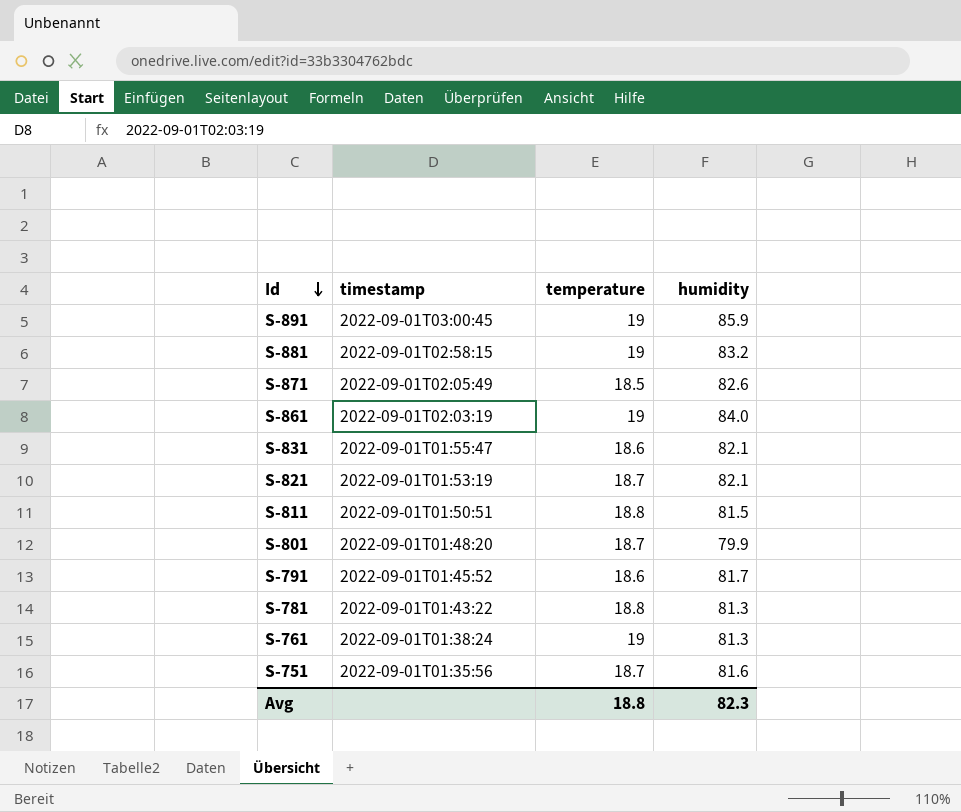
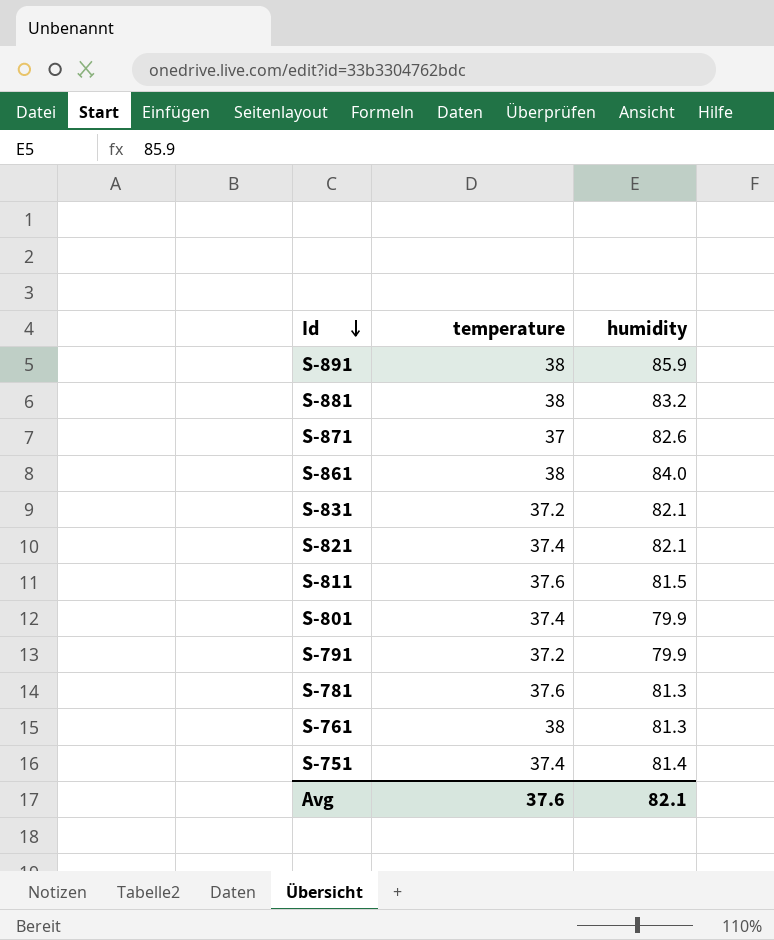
column timestamp | position: 2 -> none
S-891 | temperature: 19 -> 38
S-881 | temperature: 19 -> 38
S-871 | temperature: 18.5 -> 37
S-861 | temperature: 19 -> 38
S-831 | temperature: 18.6 -> 37.2
S-821 | temperature: 18.7 -> 37.4
S-811 | temperature: 18.8 -> 37.6
S-801 | temperature: 18.7 -> 37.4
S-791 | temperature: 18.6 -> 37.2
S-791 | humidity: 81.7 -> 79.9
S-781 | temperature: 18.8 -> 37.6
S-761 | temperature: 19 -> 38
S-751 | temperature: 18.7 -> 37.4
S-751 | humidity: 81.6 -> 81.4
Avg | temperature: 18.8 -> 37.6
Avg | humidity: 82.3 -> 82.1

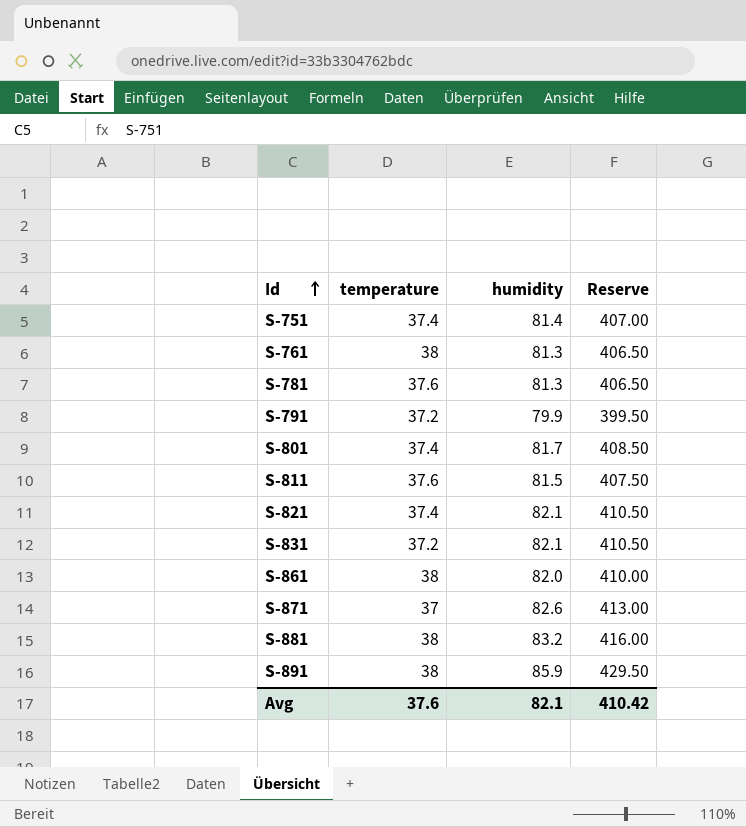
row order: Id descending -> Id ascending
column Reserve | formula: none -> [humidity] * 5
S-801 | humidity: 79.9 -> 81.7
S-861 | humidity: 84.0 -> 82.0

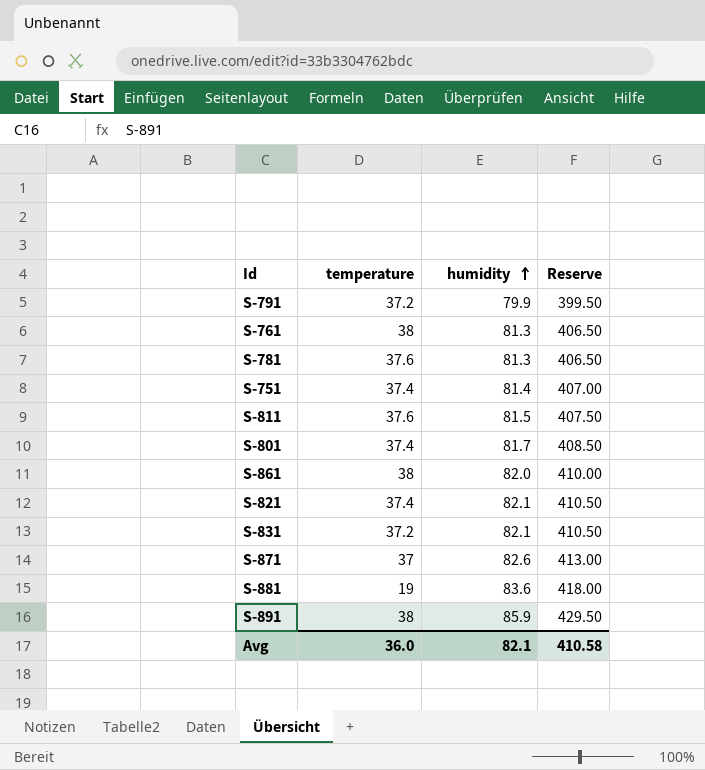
row order: Id ascending -> humidity ascending
S-881 | temperature: 38 -> 19
S-881 | humidity: 83.2 -> 83.6
S-881 | Reserve: 416.00 -> 418.00
Avg | temperature: 37.6 -> 36.0
Avg | Reserve: 410.42 -> 410.58

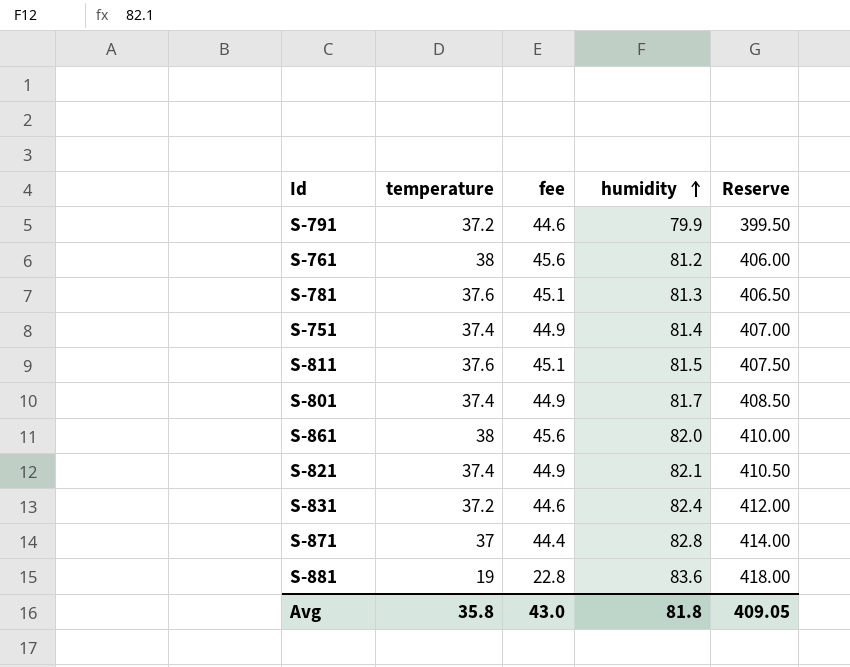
column fee | formula: none -> [temperature] * 1.2
row S-891: 38 | 85.9 | 429.50 -> none
S-761 | humidity: 81.3 -> 81.2
S-761 | Reserve: 406.50 -> 406.00
S-831 | humidity: 82.1 -> 82.4
S-831 | Reserve: 410.50 -> 412.00
S-871 | humidity: 82.6 -> 82.8
S-871 | Reserve: 413.00 -> 414.00
Avg | temperature: 36.0 -> 35.8
Avg | humidity: 82.1 -> 81.8
Avg | Reserve: 410.58 -> 409.05

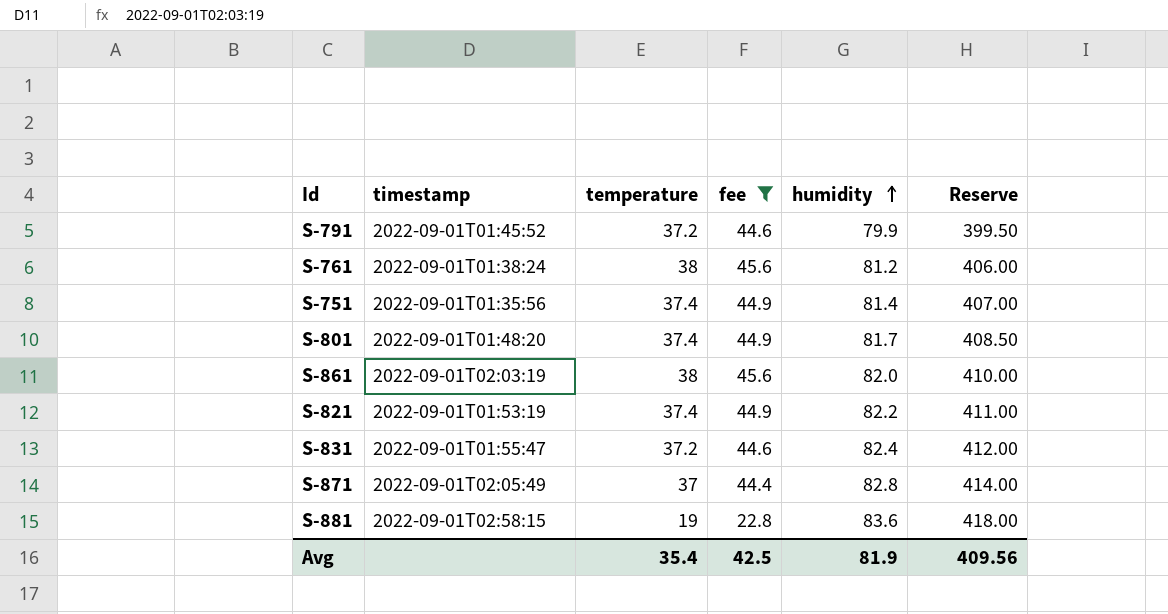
filter: none -> fee != 45.1
column timestamp | position: none -> 2
S-821 | humidity: 82.1 -> 82.2
S-821 | Reserve: 410.50 -> 411.00
Avg | temperature: 35.8 -> 35.4
Avg | fee: 43.0 -> 42.5
Avg | humidity: 81.8 -> 81.9
Avg | Reserve: 409.05 -> 409.56

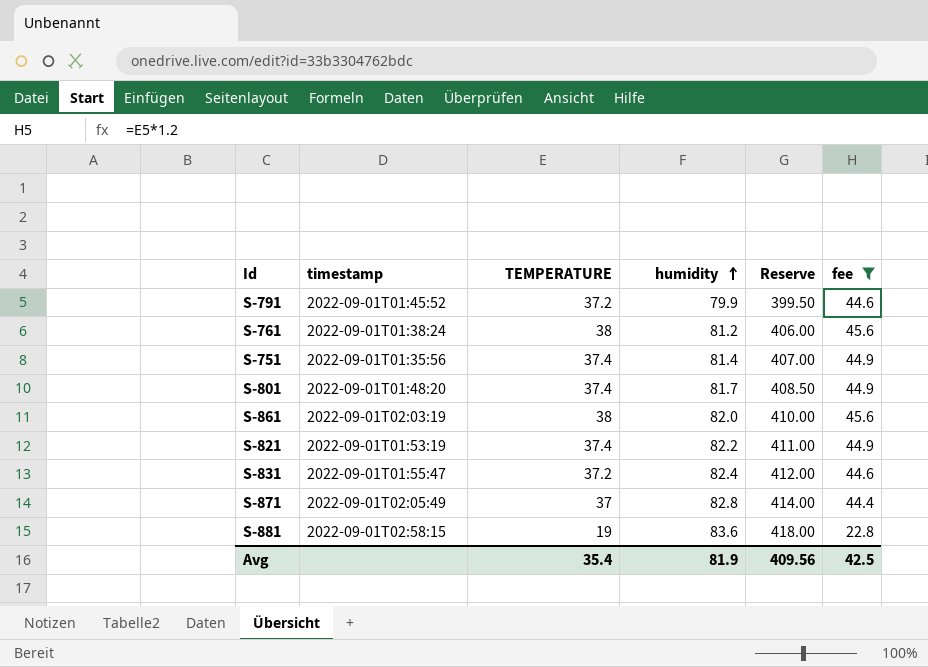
column name: temperature -> TEMPERATURE
column fee | position: 4 -> 6

